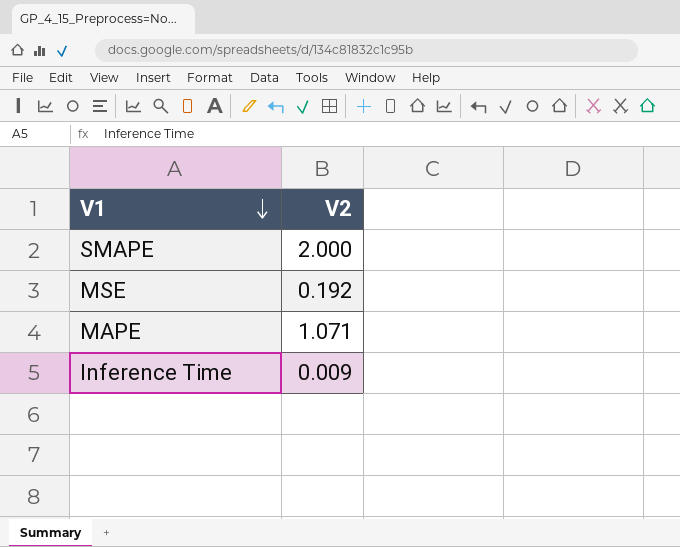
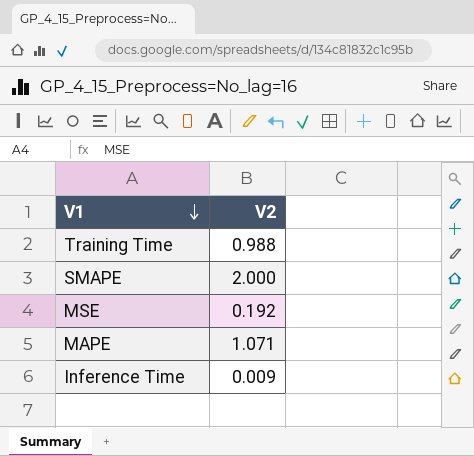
row Training Time: none -> 0.988

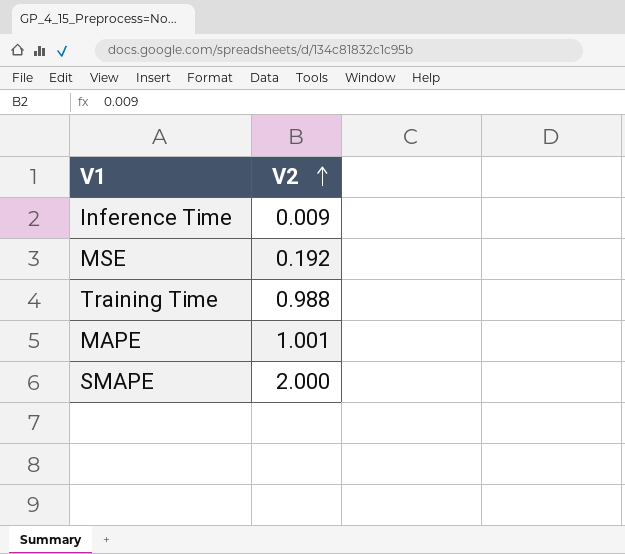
row order: V1 descending -> V2 ascending
MAPE | V2: 1.071 -> 1.001

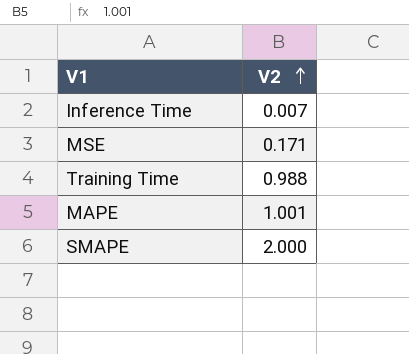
Inference Time | V2: 0.009 -> 0.007
MSE | V2: 0.192 -> 0.171

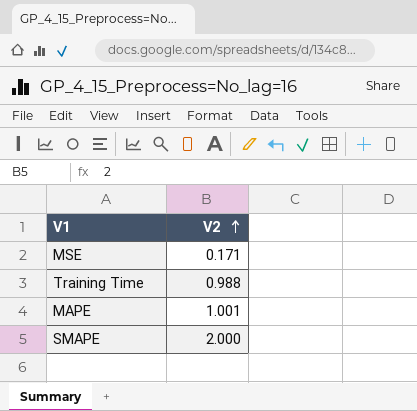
row Inference Time: 0.007 -> none

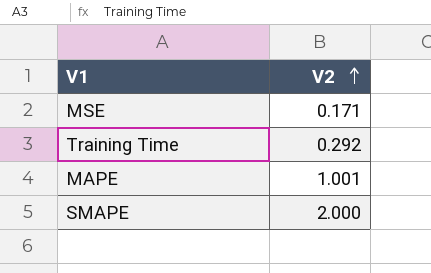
Training Time | V2: 0.988 -> 0.292

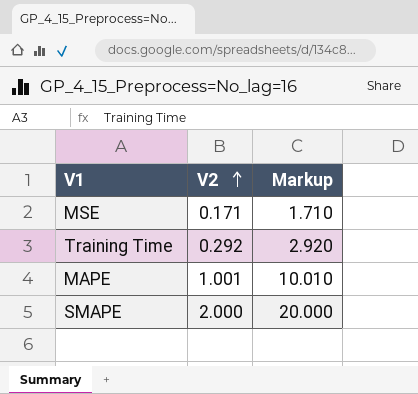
column Markup | formula: none -> [V2] * 10

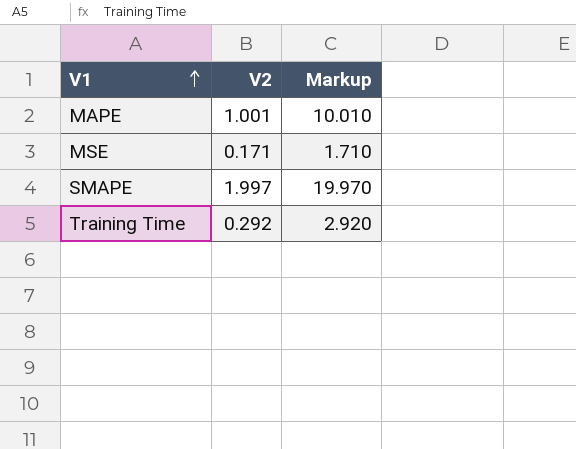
row order: V2 ascending -> V1 ascending
SMAPE | V2: 2.000 -> 1.997
SMAPE | Markup: 20.000 -> 19.970

